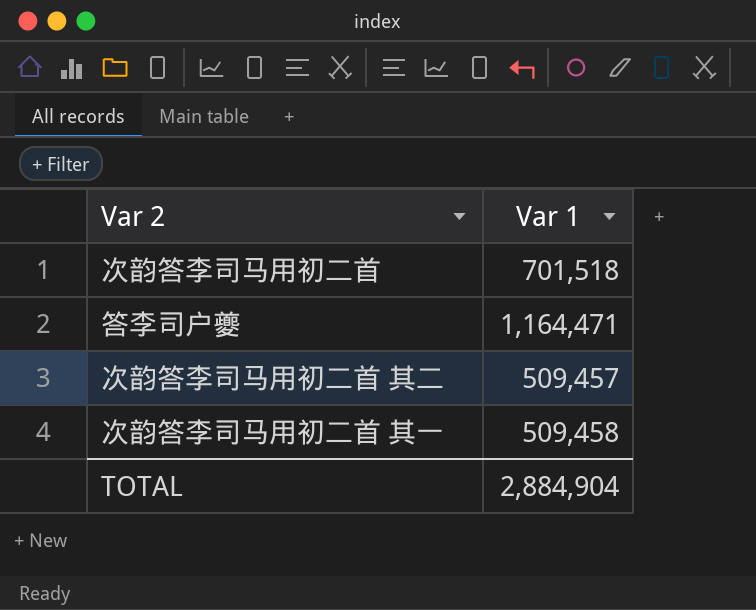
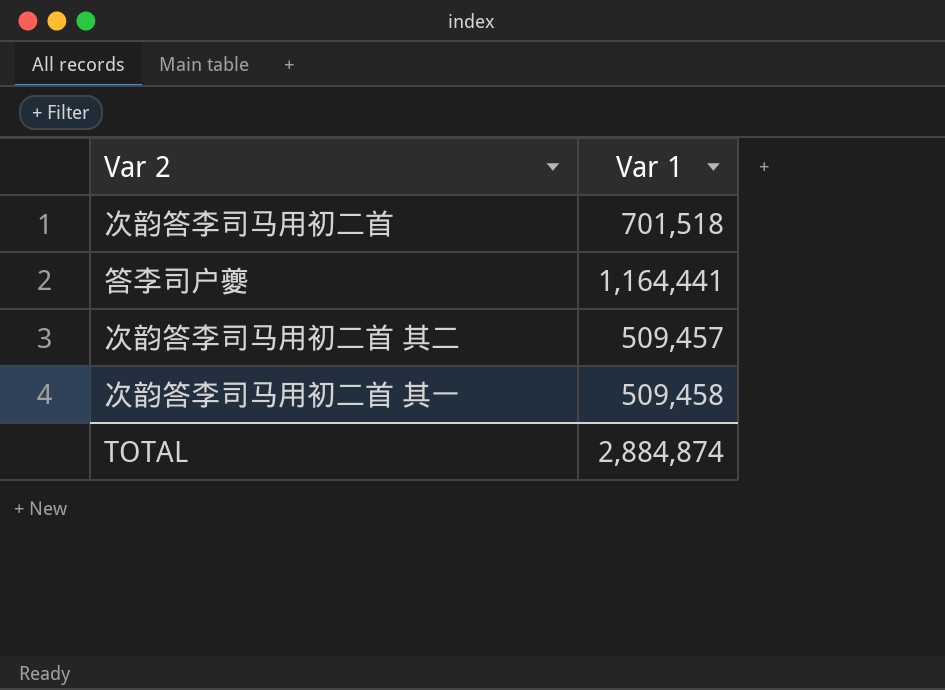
答李司户夔 | Var 1: 1,164,471 -> 1,164,441
TOTAL | Var 1: 2,884,904 -> 2,884,874

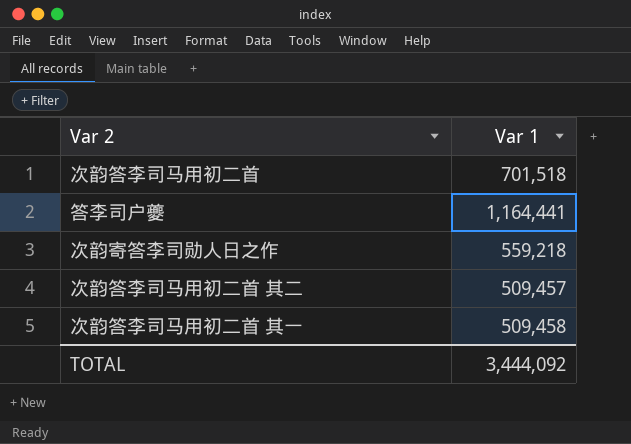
row 次韵寄答李司勋人日之作: none -> 559,218
TOTAL | Var 1: 2,884,874 -> 3,444,092

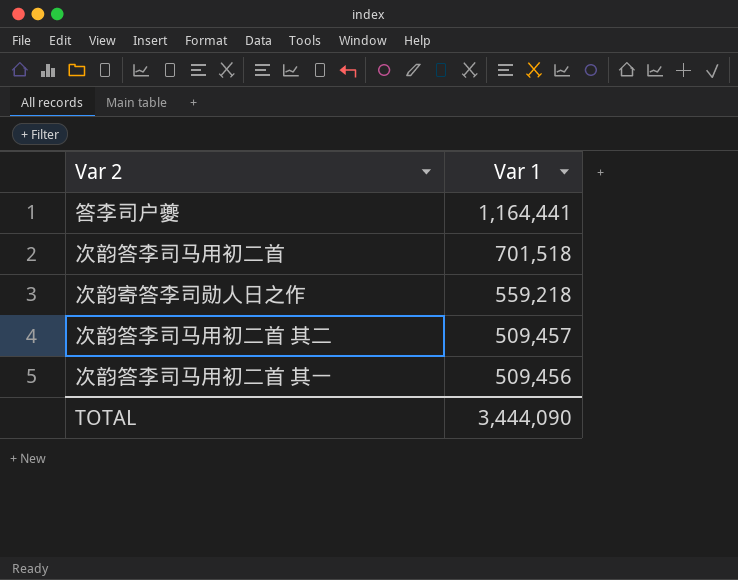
row order: none -> Var 1 descending
次韵答李司马用初二首 其一 | Var 1: 509,458 -> 509,456
TOTAL | Var 1: 3,444,092 -> 3,444,090

